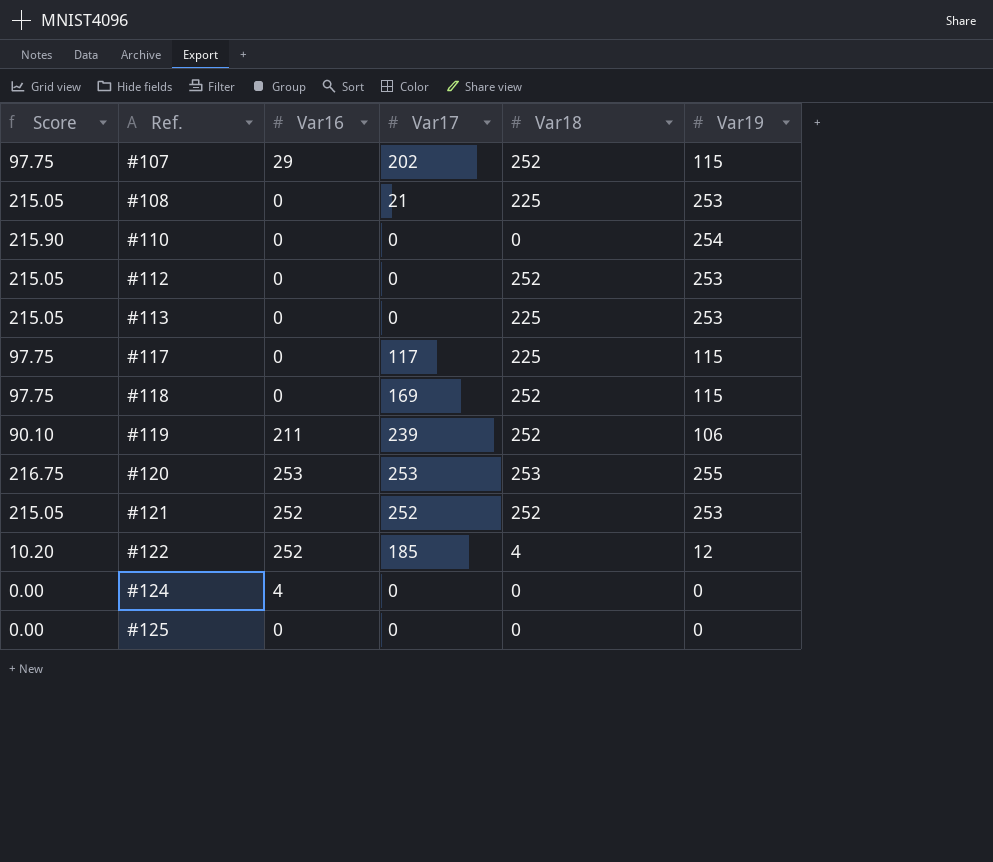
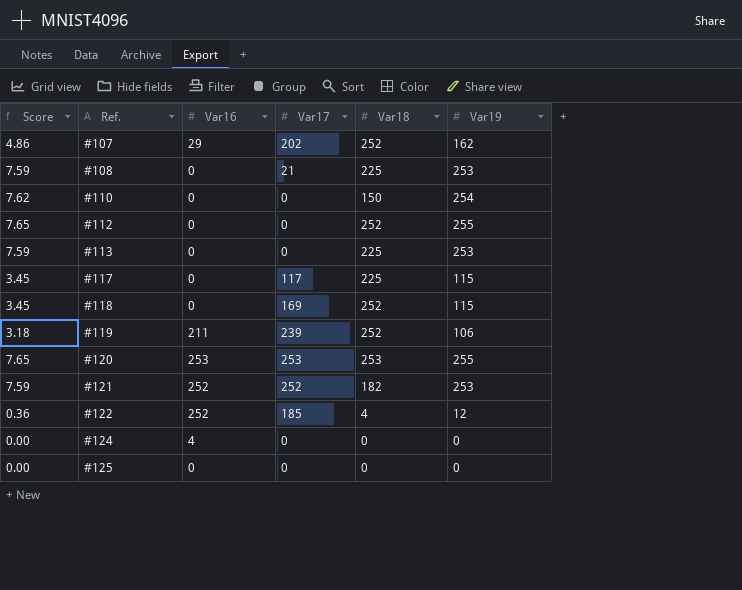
column Score | formula: [Var19] * 0.85 -> [Var19] * 0.03
#107 | Var19: 115 -> 162
#110 | Var18: 0 -> 150
#112 | Var19: 253 -> 255
#121 | Var18: 252 -> 182

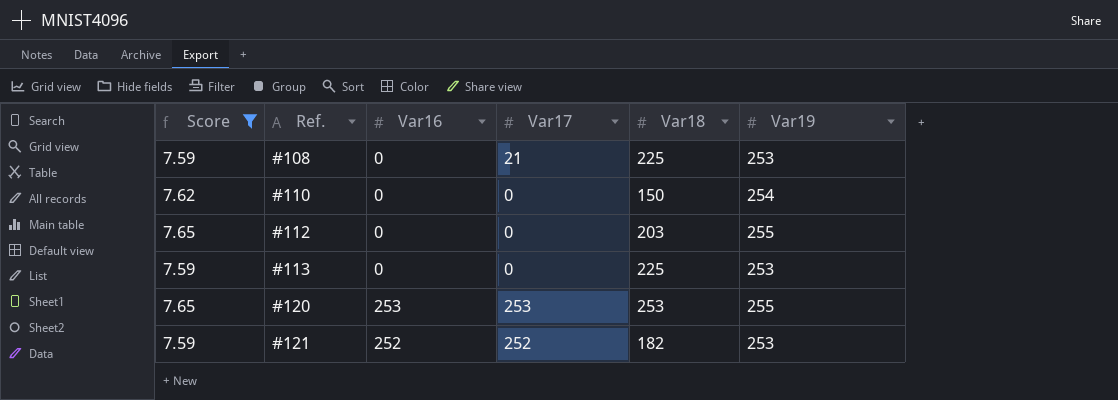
filter: none -> Score >= 7.59
#112 | Var18: 252 -> 203

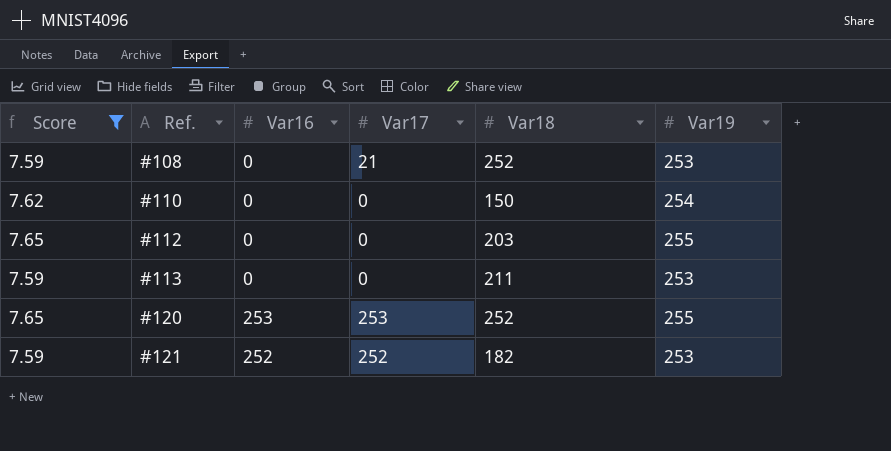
#108 | Var18: 225 -> 252
#113 | Var18: 225 -> 211
#120 | Var18: 253 -> 252

